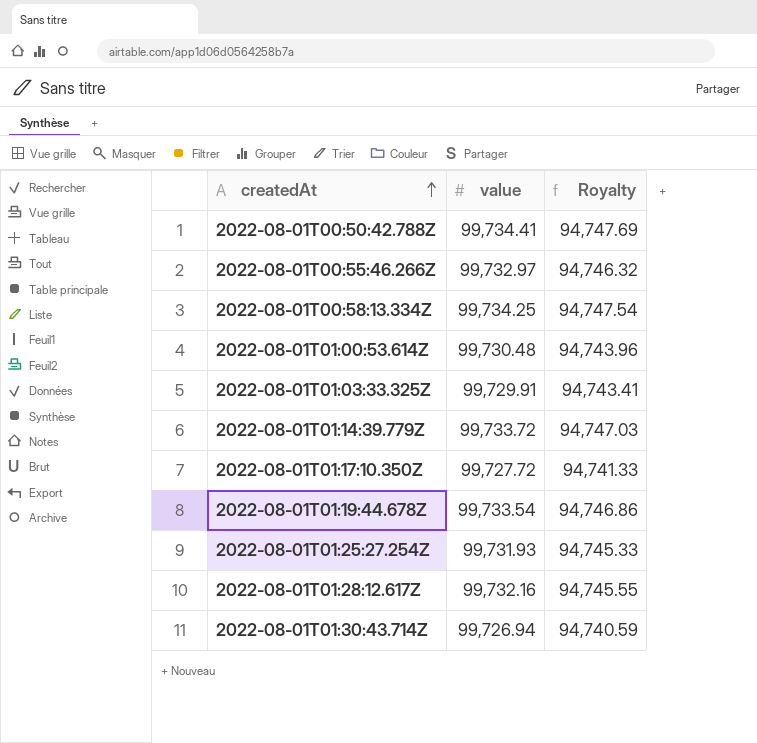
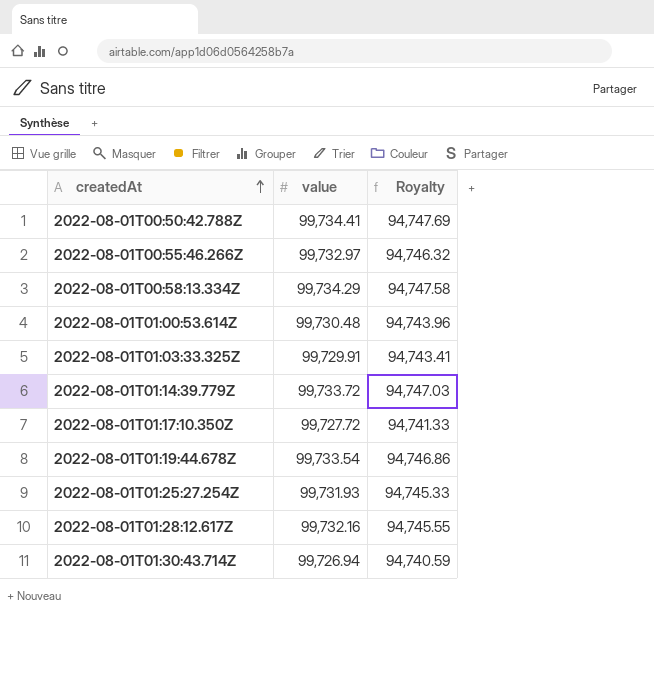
2022-08-01T00:58:13.334Z | value: 99,734.25 -> 99,734.29
2022-08-01T00:58:13.334Z | Royalty: 94,747.54 -> 94,747.58

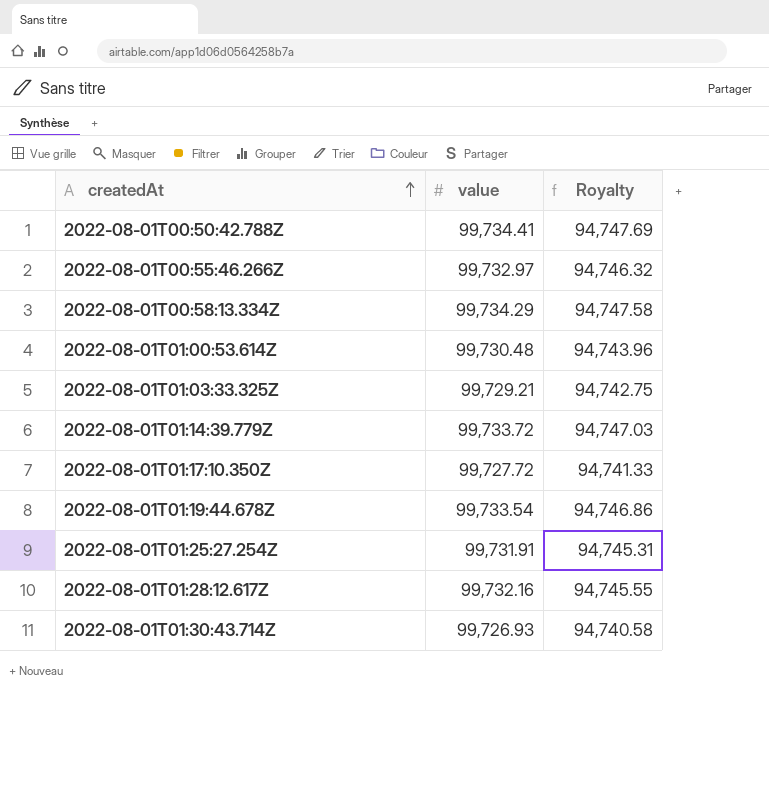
2022-08-01T01:03:33.325Z | value: 99,729.91 -> 99,729.21
2022-08-01T01:03:33.325Z | Royalty: 94,743.41 -> 94,742.75
2022-08-01T01:25:27.254Z | value: 99,731.93 -> 99,731.91
2022-08-01T01:25:27.254Z | Royalty: 94,745.33 -> 94,745.31
2022-08-01T01:30:43.714Z | value: 99,726.94 -> 99,726.93
2022-08-01T01:30:43.714Z | Royalty: 94,740.59 -> 94,740.58

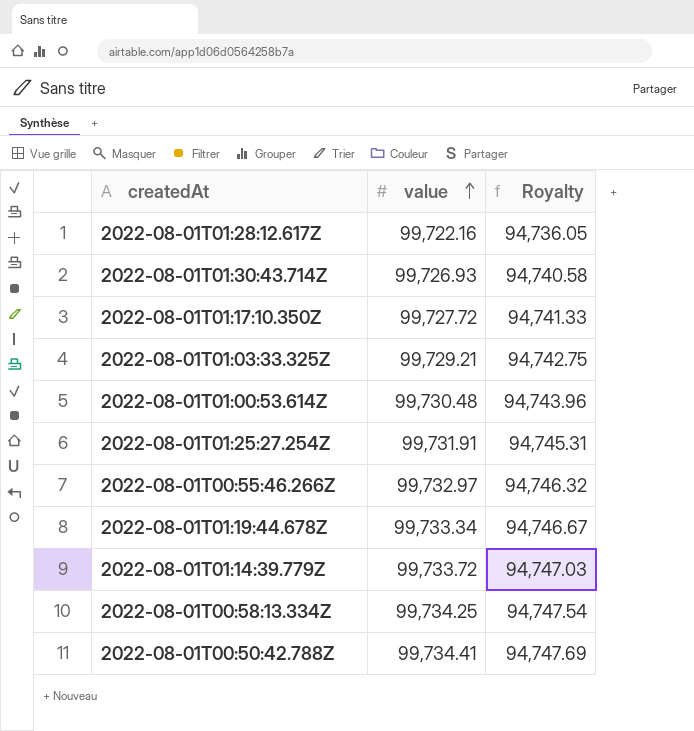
row order: createdAt ascending -> value ascending
2022-08-01T01:28:12.617Z | value: 99,732.16 -> 99,722.16
2022-08-01T01:28:12.617Z | Royalty: 94,745.55 -> 94,736.05
2022-08-01T01:19:44.678Z | value: 99,733.54 -> 99,733.34
2022-08-01T01:19:44.678Z | Royalty: 94,746.86 -> 94,746.67
2022-08-01T00:58:13.334Z | value: 99,734.29 -> 99,734.25
2022-08-01T00:58:13.334Z | Royalty: 94,747.58 -> 94,747.54

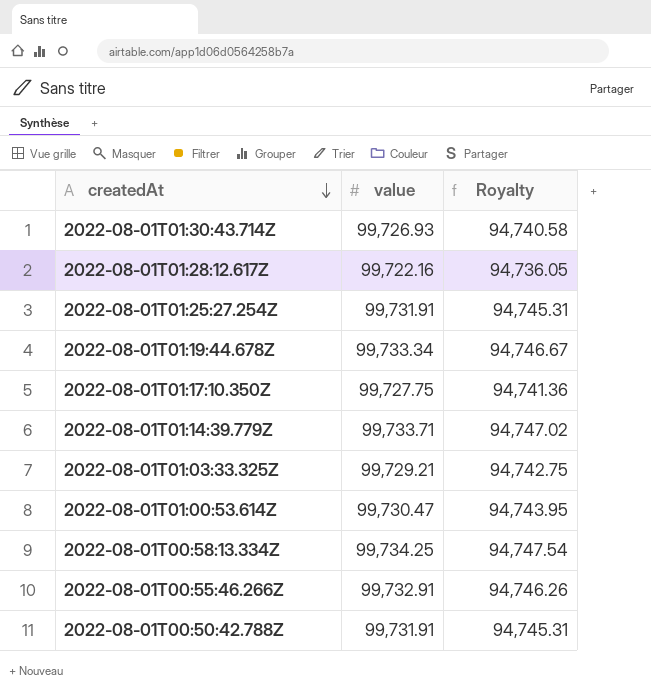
row order: value ascending -> createdAt descending
2022-08-01T01:17:10.350Z | value: 99,727.72 -> 99,727.75
2022-08-01T01:17:10.350Z | Royalty: 94,741.33 -> 94,741.36
2022-08-01T01:14:39.779Z | value: 99,733.72 -> 99,733.71
2022-08-01T01:14:39.779Z | Royalty: 94,747.03 -> 94,747.02
2022-08-01T01:00:53.614Z | value: 99,730.48 -> 99,730.47
2022-08-01T01:00:53.614Z | Royalty: 94,743.96 -> 94,743.95
2022-08-01T00:55:46.266Z | value: 99,732.97 -> 99,732.91
2022-08-01T00:55:46.266Z | Royalty: 94,746.32 -> 94,746.26
2022-08-01T00:50:42.788Z | value: 99,734.41 -> 99,731.91
2022-08-01T00:50:42.788Z | Royalty: 94,747.69 -> 94,745.31

